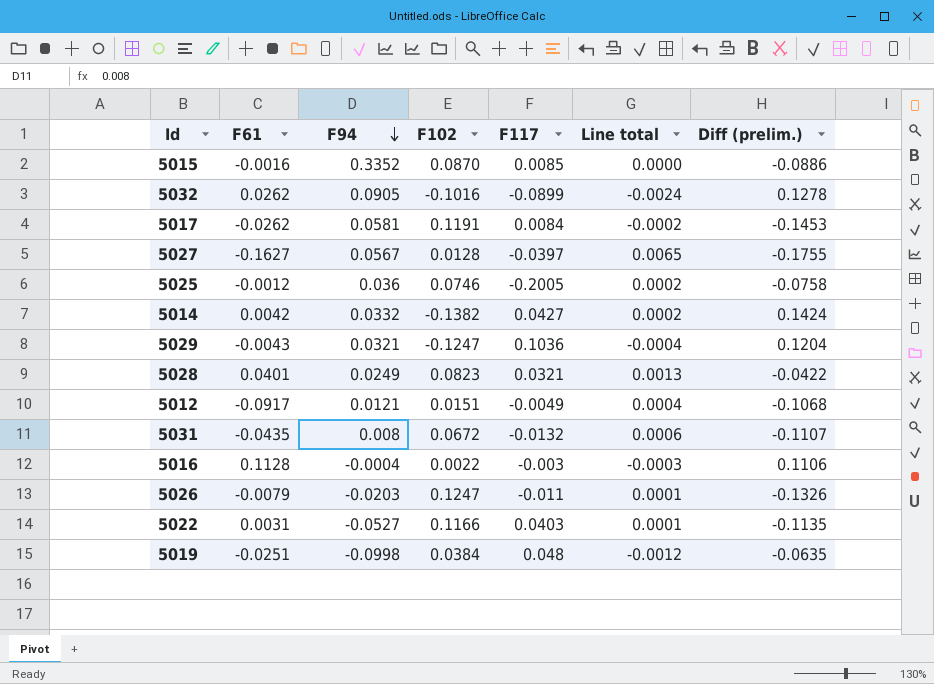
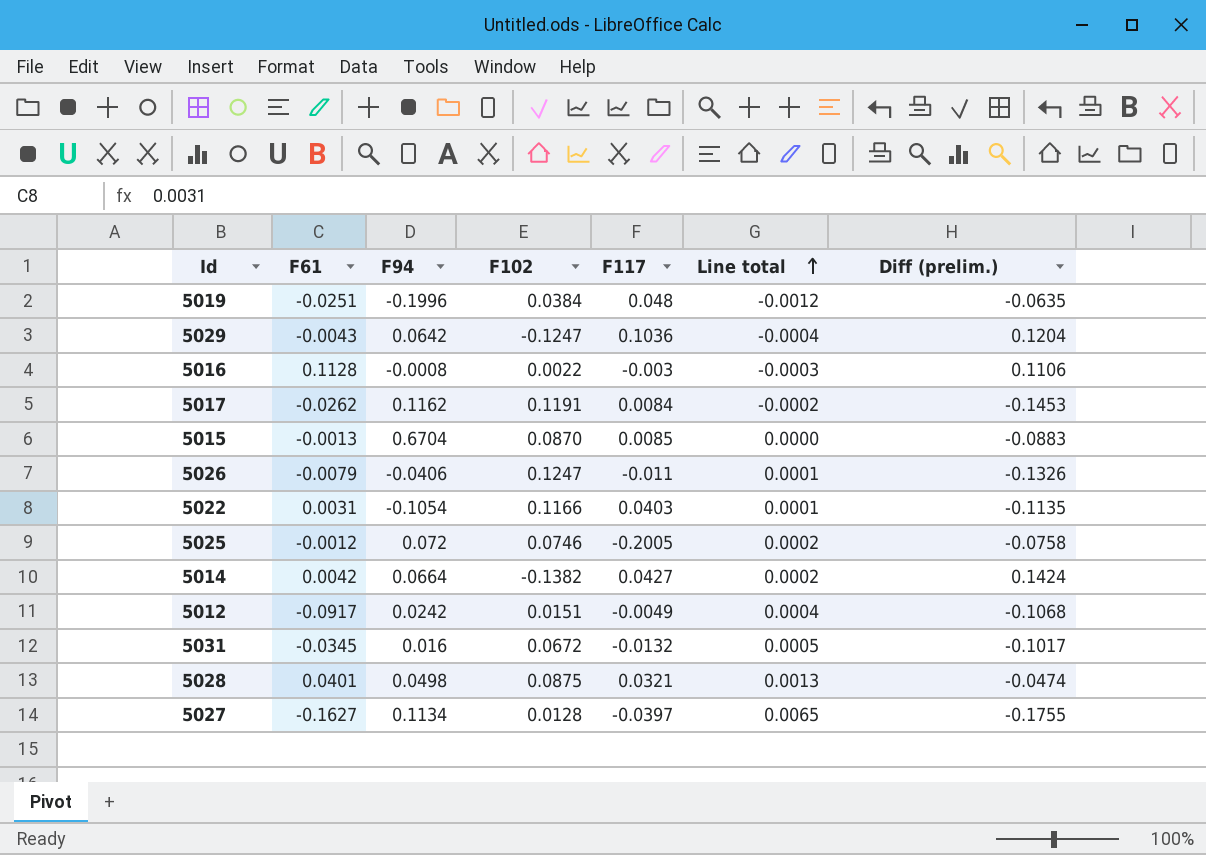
row order: F94 descending -> Line total ascending
row 5032: 0.0262 | 0.0905 | -0.1016 | -0.0899 | -0.0024 | 0.1278 -> none
5019 | F94: -0.0998 -> -0.1996
5029 | F94: 0.0321 -> 0.0642
5016 | F94: -0.0004 -> -0.0008
5017 | F94: 0.0581 -> 0.1162
5015 | F61: -0.0016 -> -0.0013
5015 | F94: 0.3352 -> 0.6704
5015 | Diff (prelim.): -0.0886 -> -0.0883
5026 | F94: -0.0203 -> -0.0406
5022 | F94: -0.0527 -> -0.1054
5025 | F94: 0.036 -> 0.072
5014 | F94: 0.0332 -> 0.0664
5012 | F94: 0.0121 -> 0.0242
5031 | F61: -0.0435 -> -0.0345
5031 | F94: 0.008 -> 0.016
5031 | Line total: 0.0006 -> 0.0005
5031 | Diff (prelim.): -0.1107 -> -0.1017
5028 | F94: 0.0249 -> 0.0498
5028 | F102: 0.0823 -> 0.0875
5028 | Diff (prelim.): -0.0422 -> -0.0474
5027 | F94: 0.0567 -> 0.1134

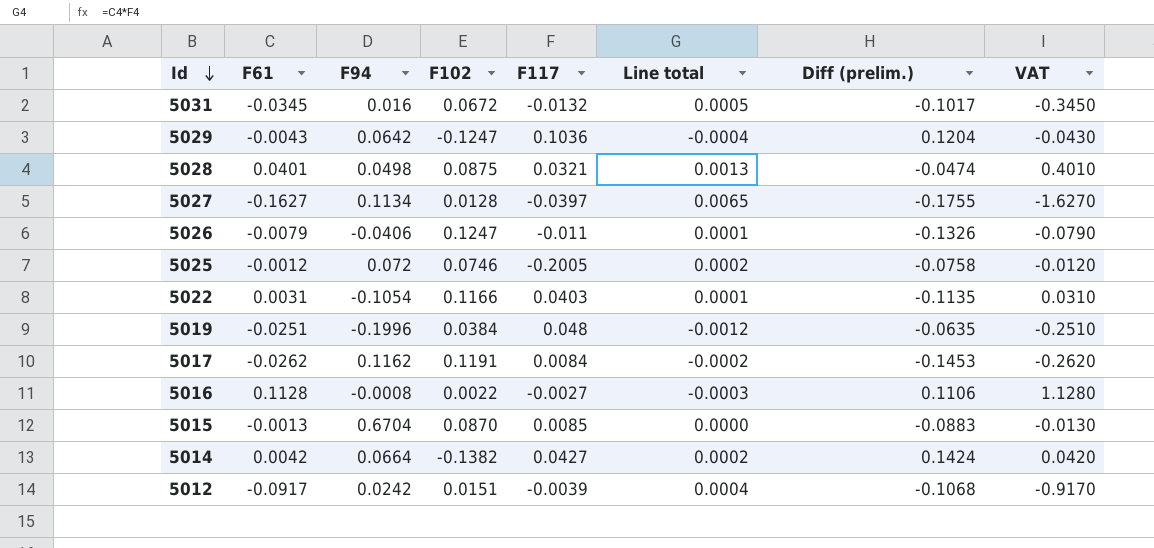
row order: Line total ascending -> Id descending
column VAT | formula: none -> [F61] * 10
5016 | F117: -0.003 -> -0.0027
5012 | F117: -0.0049 -> -0.0039

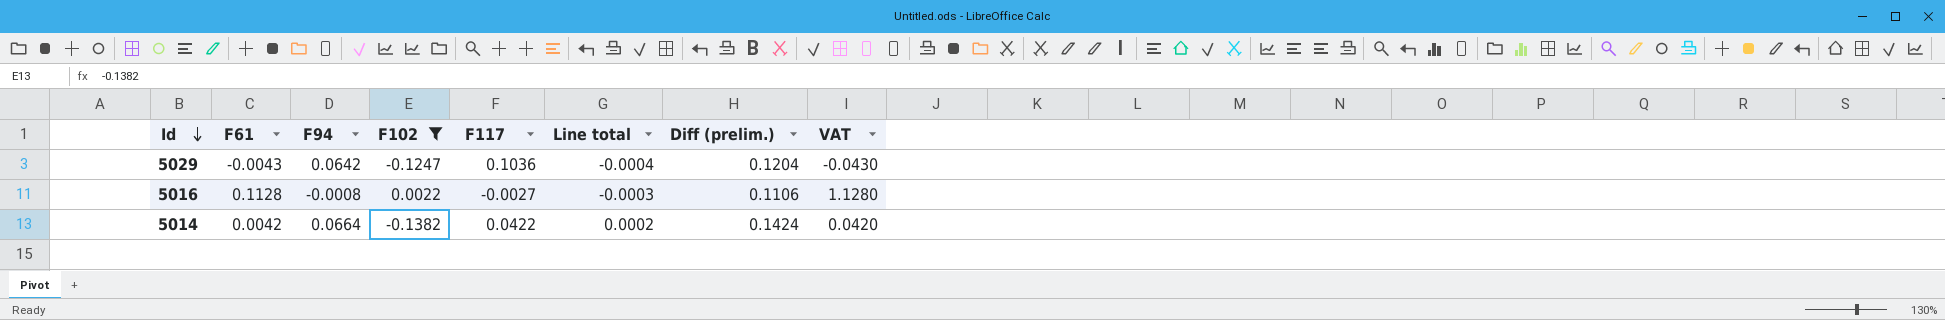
filter: none -> F102 <= 0.0022
5014 | F117: 0.0427 -> 0.0422

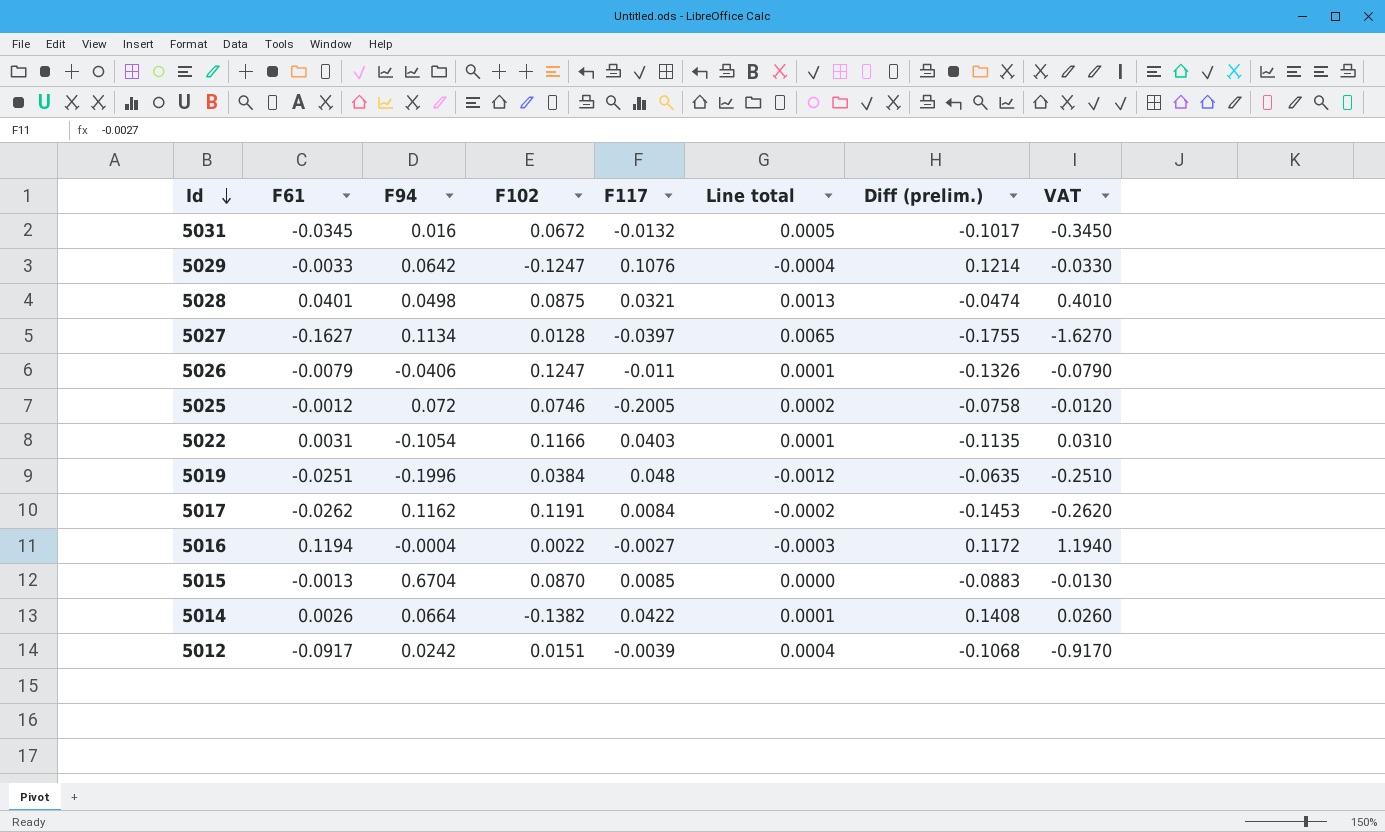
filter: F102 <= 0.0022 -> none
5029 | F61: -0.0043 -> -0.0033
5029 | F117: 0.1036 -> 0.1076
5029 | Diff (prelim.): 0.1204 -> 0.1214
5029 | VAT: -0.0430 -> -0.0330
5016 | F61: 0.1128 -> 0.1194
5016 | F94: -0.0008 -> -0.0004
5016 | Diff (prelim.): 0.1106 -> 0.1172
5016 | VAT: 1.1280 -> 1.1940
5014 | F61: 0.0042 -> 0.0026
5014 | Line total: 0.0002 -> 0.0001
5014 | Diff (prelim.): 0.1424 -> 0.1408
5014 | VAT: 0.0420 -> 0.0260

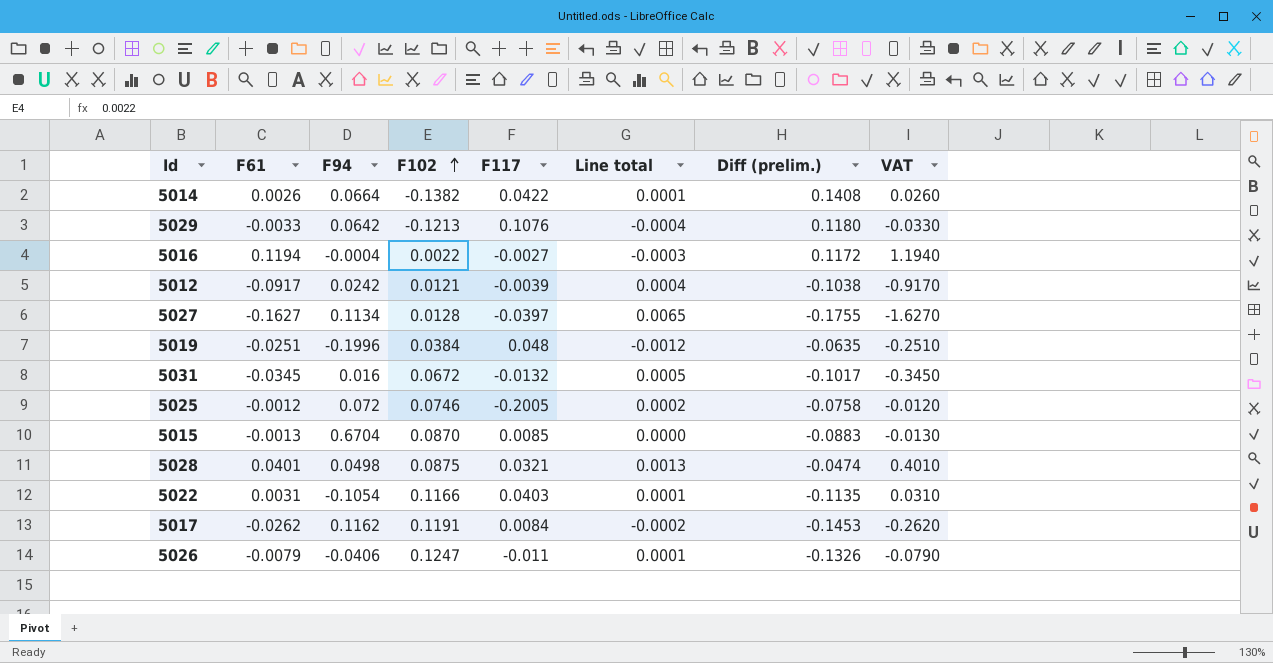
row order: Id descending -> F102 ascending
5029 | F102: -0.1247 -> -0.1213
5029 | Diff (prelim.): 0.1214 -> 0.1180
5012 | F102: 0.0151 -> 0.0121
5012 | Diff (prelim.): -0.1068 -> -0.1038

